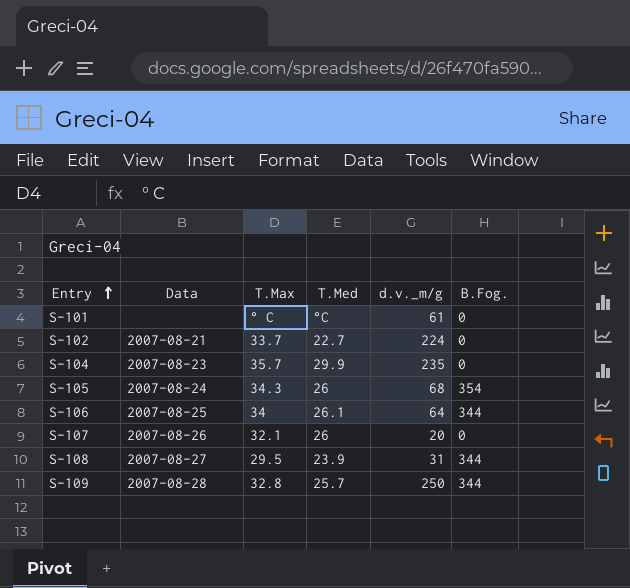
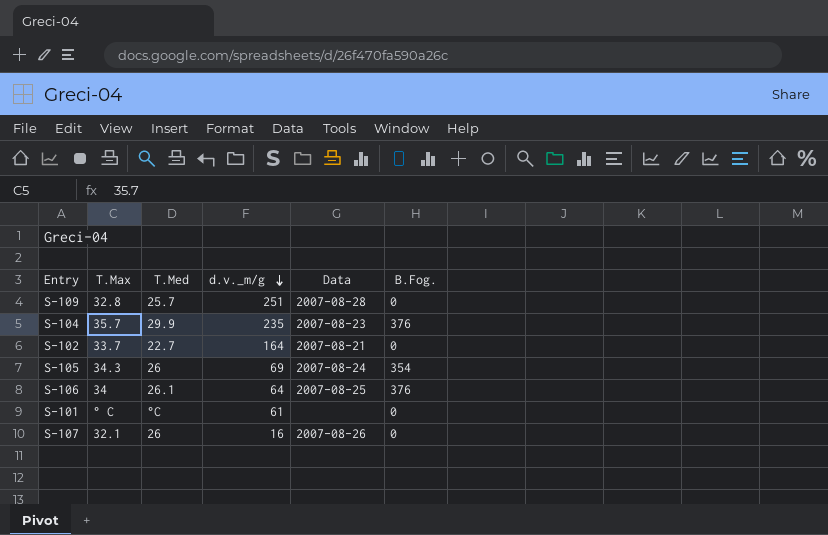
row order: Entry ascending -> d.v._m/g descending
column Data | position: 2 -> 5
row S-108: 2007-08-27 | 29.5 | 23.9 | 31 | 344 -> none
S-109 | d.v._m/g: 250 -> 251
S-109 | B.Fog.: 344 -> 0
S-104 | B.Fog.: 0 -> 376
S-102 | d.v._m/g: 224 -> 164
S-105 | d.v._m/g: 68 -> 69
S-106 | B.Fog.: 344 -> 376
S-107 | d.v._m/g: 20 -> 16

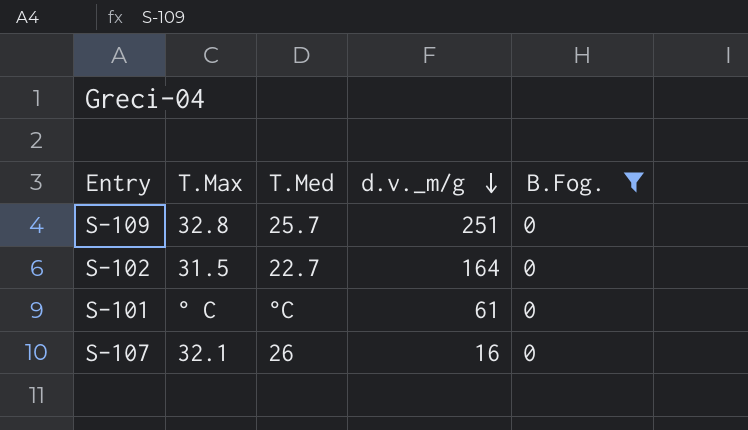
filter: none -> B.Fog. = 0
column Data | position: 5 -> none
S-102 | T.Max: 33.7 -> 31.5

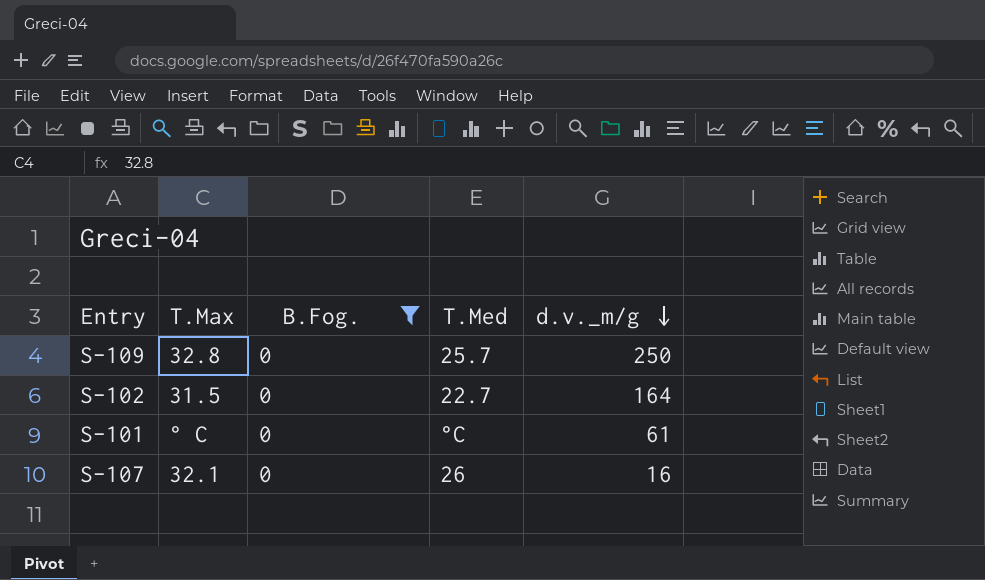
column B.Fog. | position: 5 -> 3
S-109 | d.v._m/g: 251 -> 250

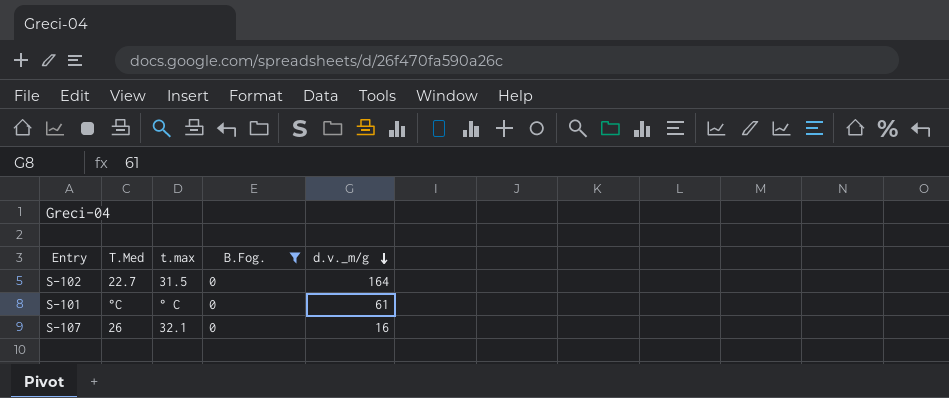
column T.Med | position: 4 -> 2
column name: T.Max -> t.max
row S-109: 32.8 | 0 | 25.7 | 250 -> none

